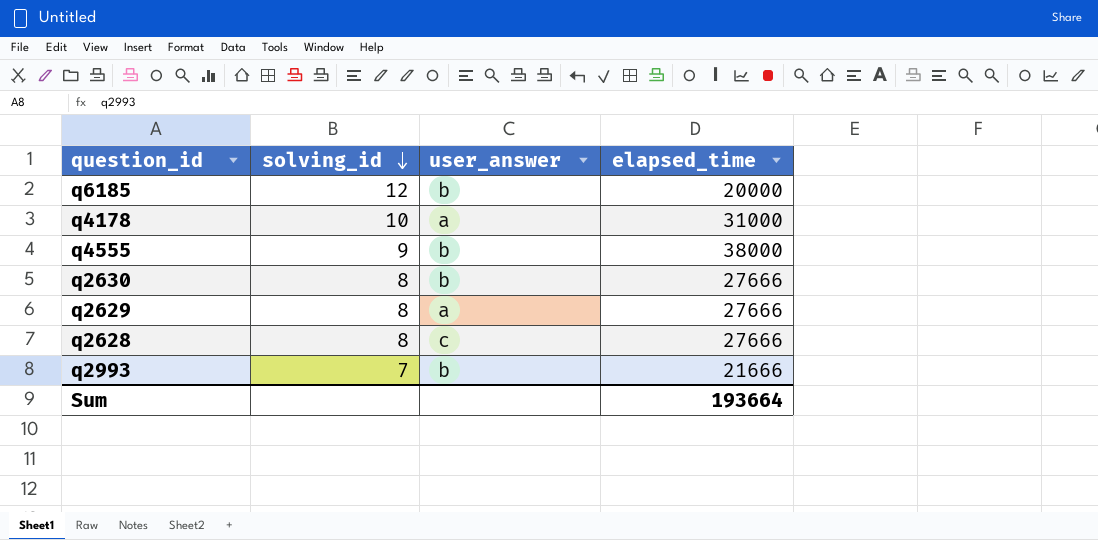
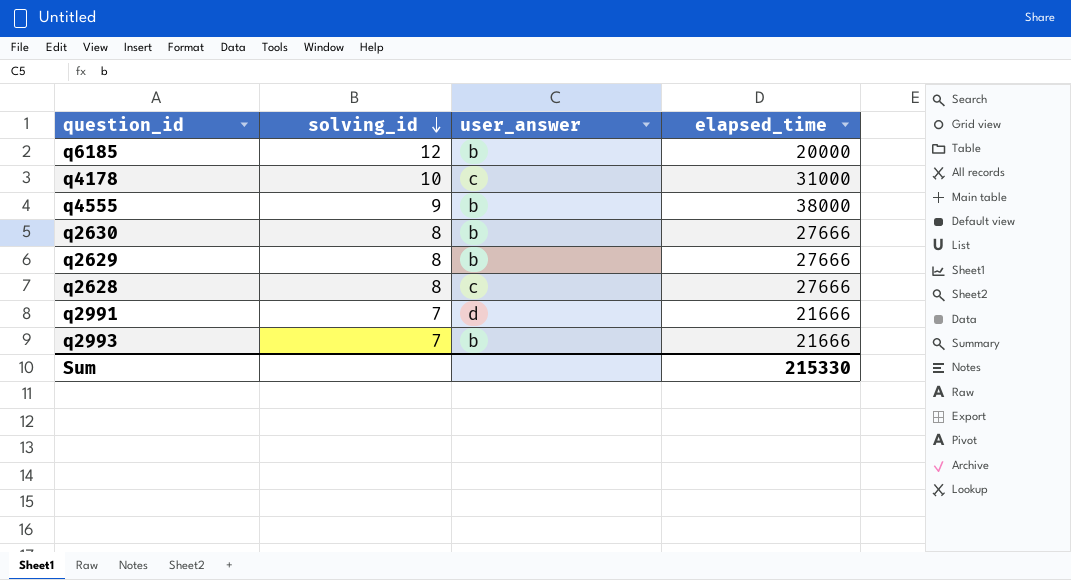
q4178 | user_answer: a -> c
q2629 | user_answer: a -> b
row q2991: none -> 7 | d | 21666
Sum | elapsed_time: 193664 -> 215330

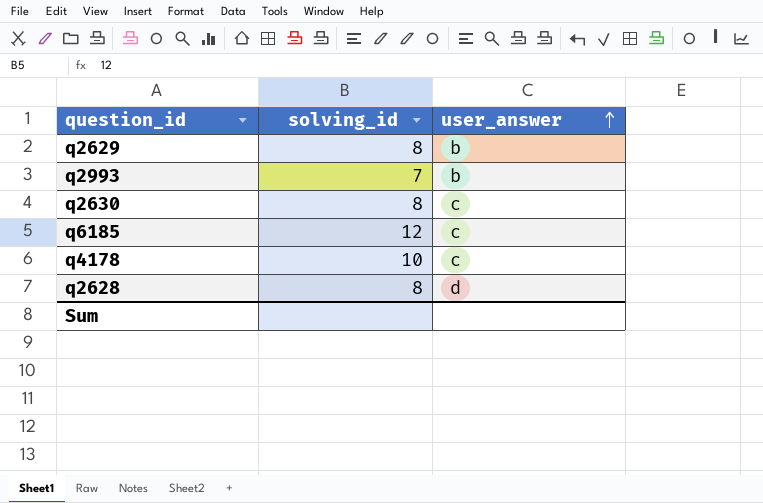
row order: solving_id descending -> user_answer ascending
column elapsed_time | position: 4 -> none
row q4555: 9 | b | 38000 -> none
row q2991: 7 | d | 21666 -> none
q2630 | user_answer: b -> c
q6185 | user_answer: b -> c
q2628 | user_answer: c -> d

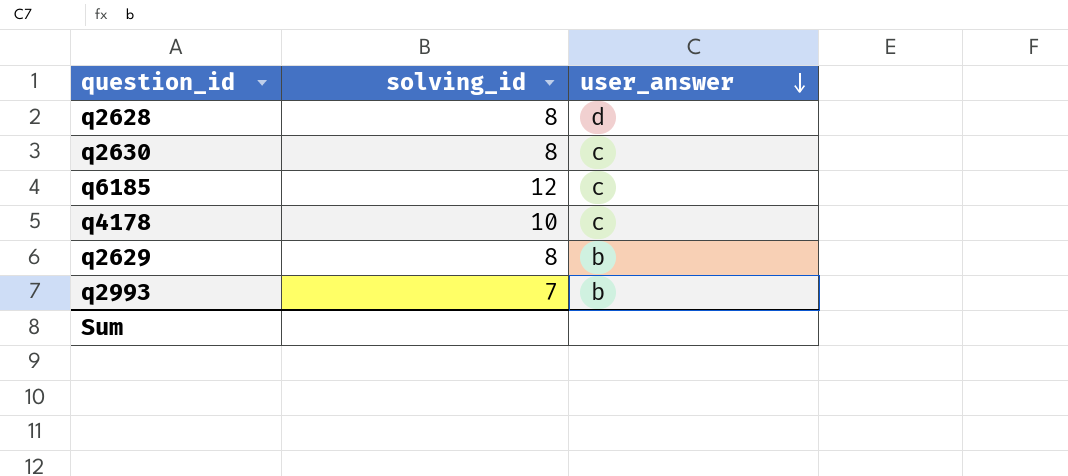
row order: user_answer ascending -> user_answer descending

